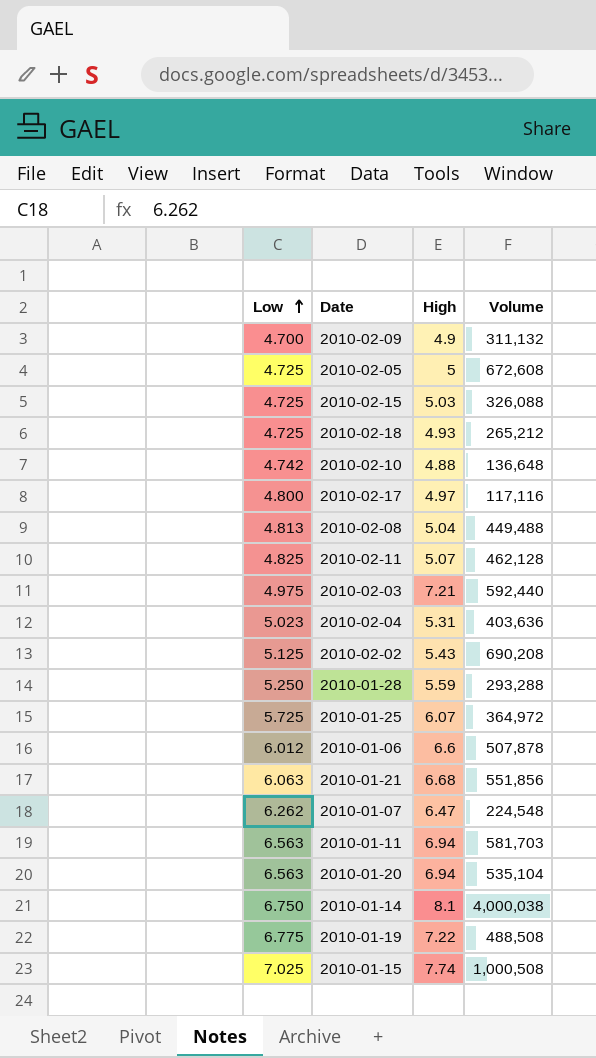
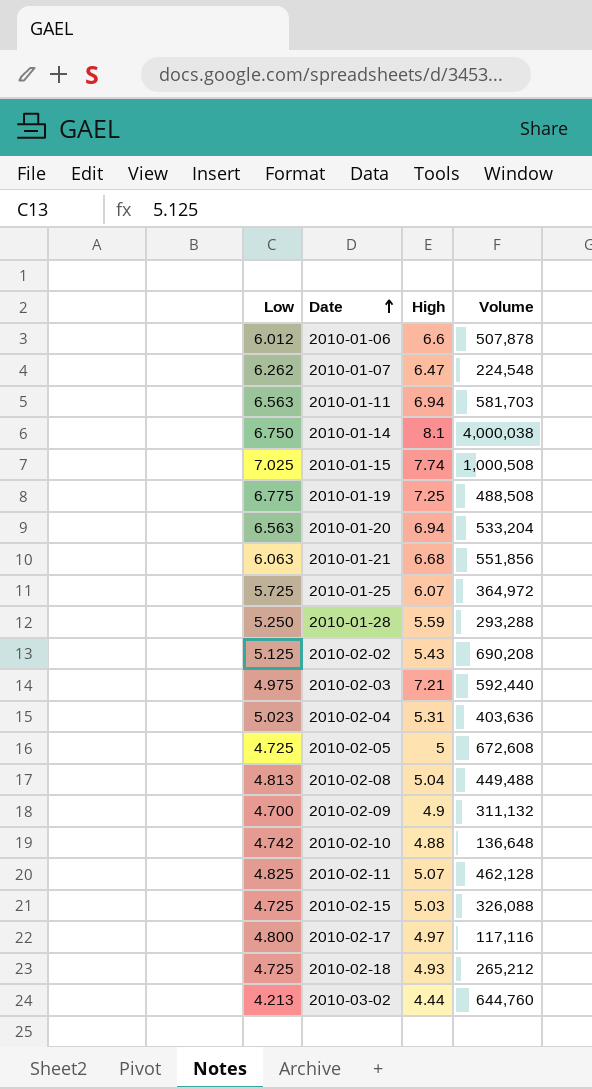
row order: Low ascending -> Date ascending
2010-01-19 | High: 7.22 -> 7.25
2010-01-20 | Volume: 535,104 -> 533,204
row 2010-03-02: none -> 4.213 | 4.44 | 644,760

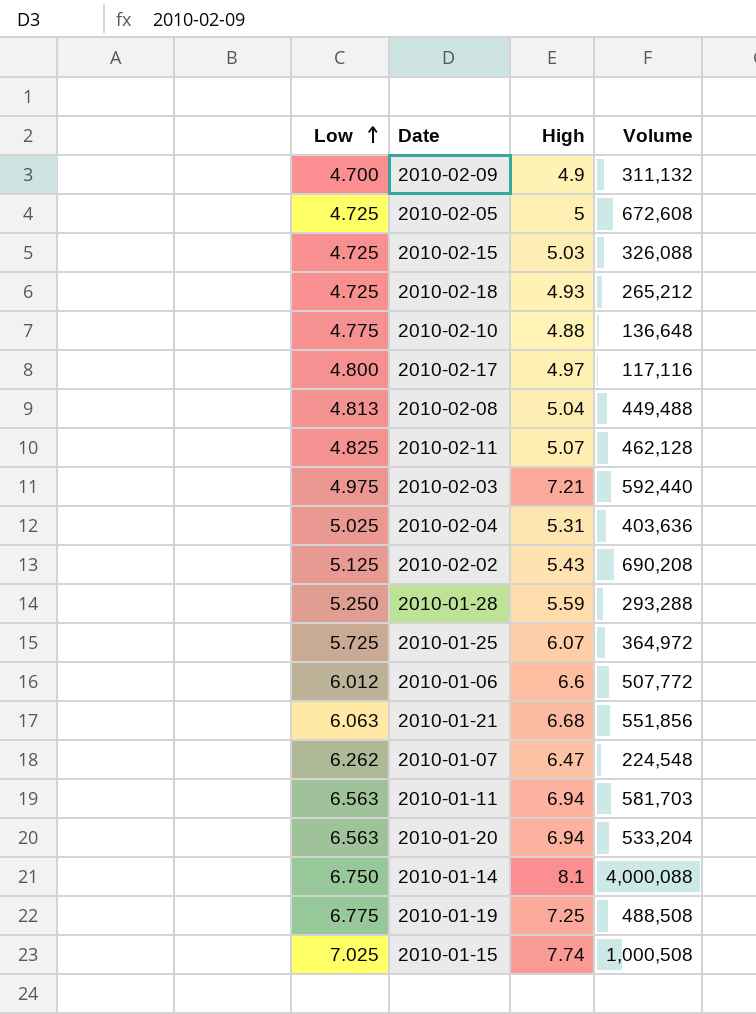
row order: Date ascending -> Low ascending
row 2010-03-02: 4.213 | 4.44 | 644,760 -> none
2010-02-10 | Low: 4.742 -> 4.775
2010-02-04 | Low: 5.023 -> 5.025
2010-01-06 | Volume: 507,878 -> 507,772
2010-01-14 | Volume: 4,000,038 -> 4,000,088

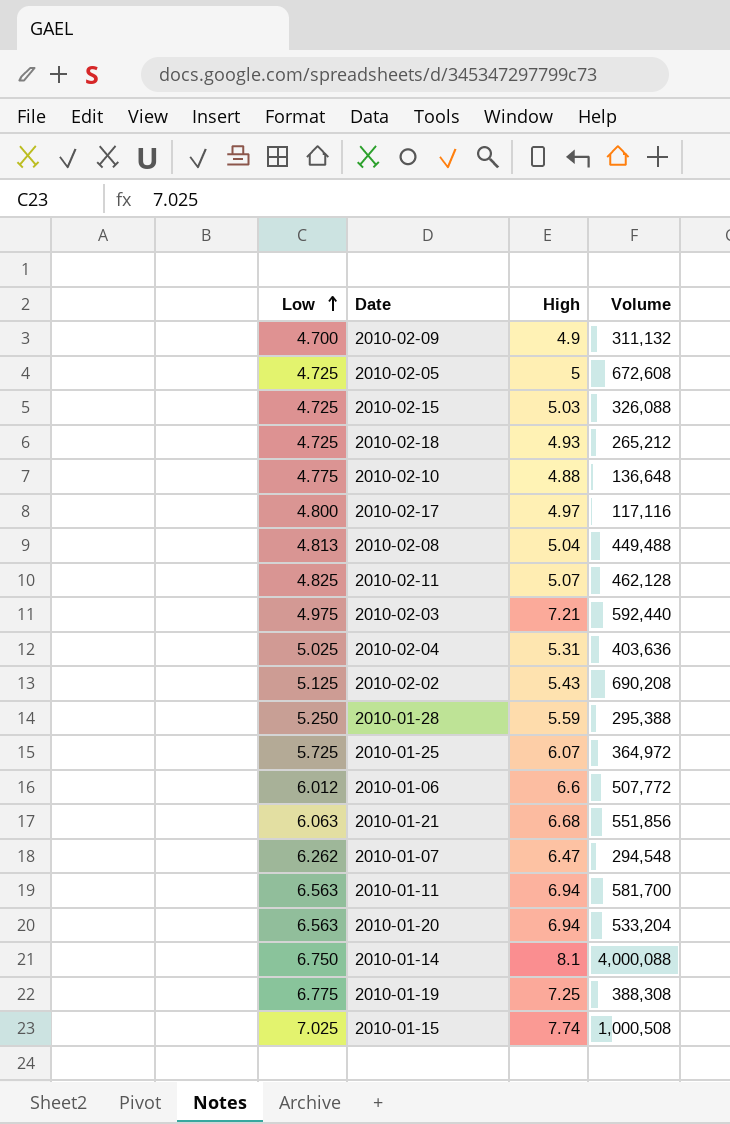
2010-01-28 | Volume: 293,288 -> 295,388
2010-01-07 | Volume: 224,548 -> 294,548
2010-01-11 | Volume: 581,703 -> 581,700
2010-01-19 | Volume: 488,508 -> 388,308

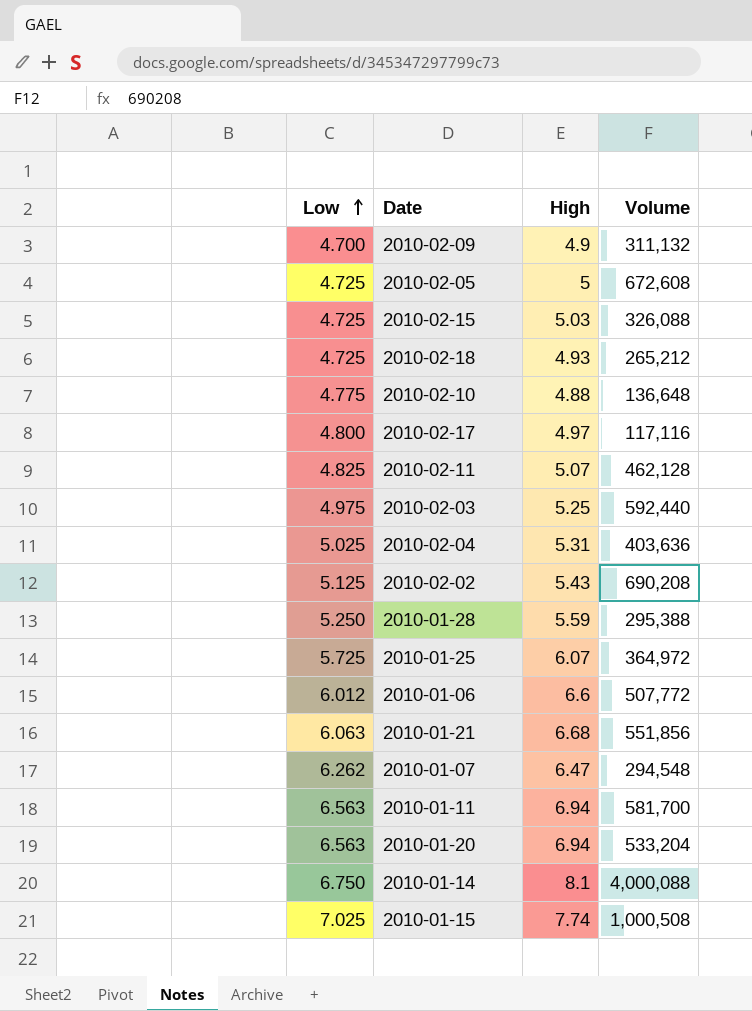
row 2010-02-08: 4.813 | 5.04 | 449,488 -> none
row 2010-01-19: 6.775 | 7.25 | 388,308 -> none
2010-02-03 | High: 7.21 -> 5.25

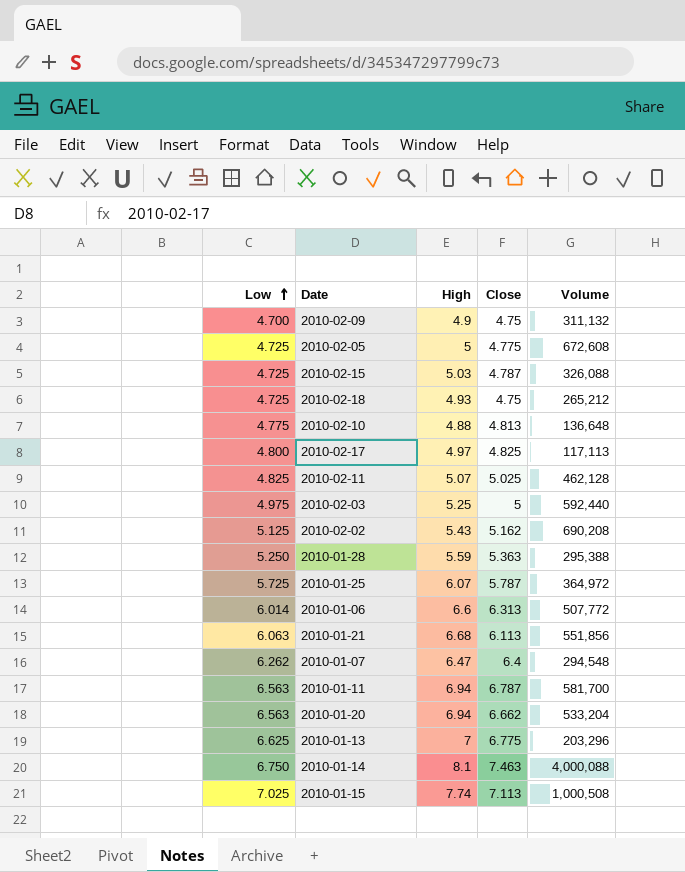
column Close | position: none -> 4
row 2010-02-04: 5.025 | 5.31 | 403,636 -> none
2010-02-17 | Volume: 117,116 -> 117,113
2010-01-06 | Low: 6.012 -> 6.014
row 2010-01-13: none -> 6.625 | 7 | 6.775 | 203,296

